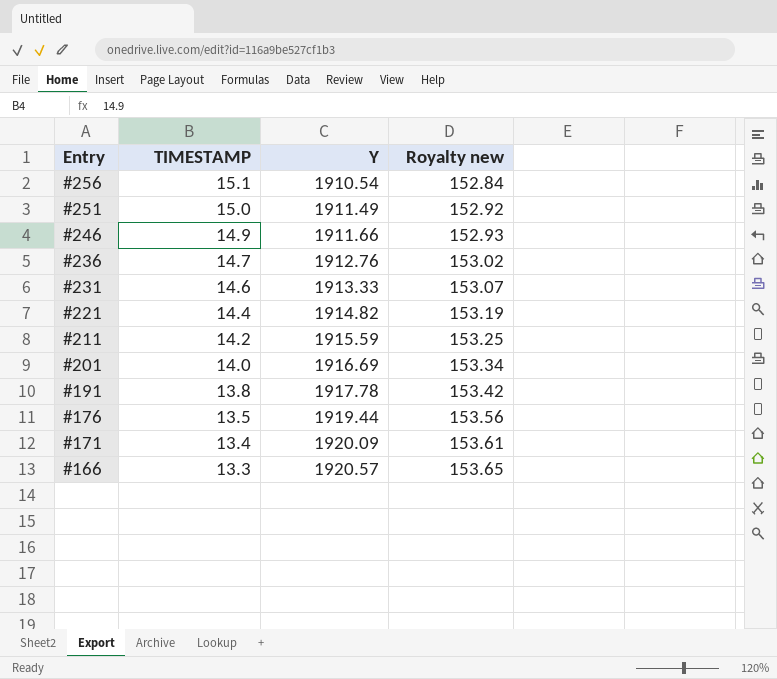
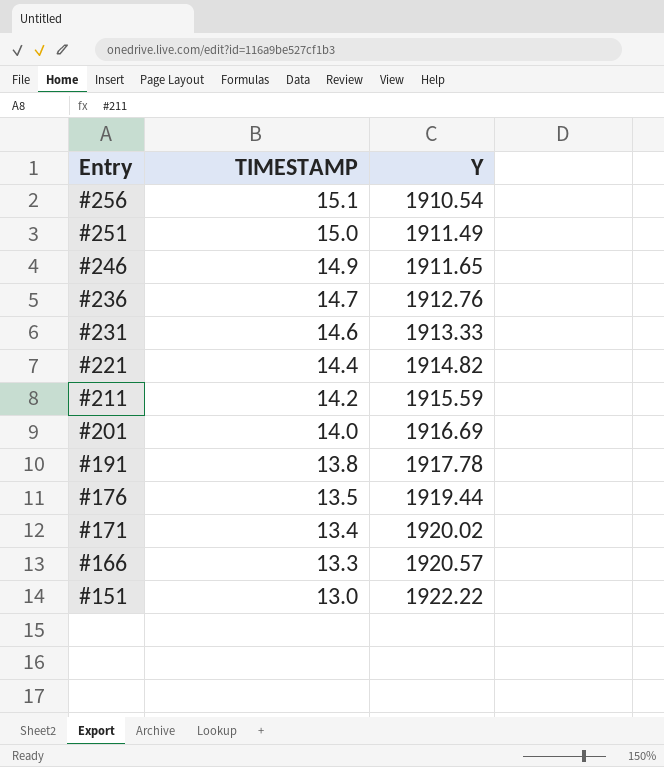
column Royalty new | formula: [Y] * 0.08 -> none
#246 | Y: 1911.66 -> 1911.65
#171 | Y: 1920.09 -> 1920.02
row #151: none -> 13.0 | 1922.22

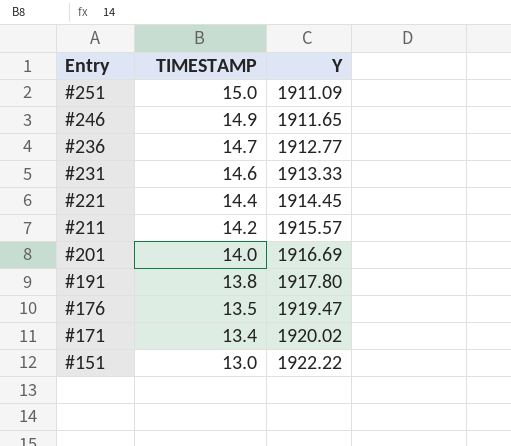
row #256: 15.1 | 1910.54 -> none
row #166: 13.3 | 1920.57 -> none
#251 | Y: 1911.49 -> 1911.09
#236 | Y: 1912.76 -> 1912.77
#221 | Y: 1914.82 -> 1914.45
#211 | Y: 1915.59 -> 1915.57
#191 | Y: 1917.78 -> 1917.80
#176 | Y: 1919.44 -> 1919.47

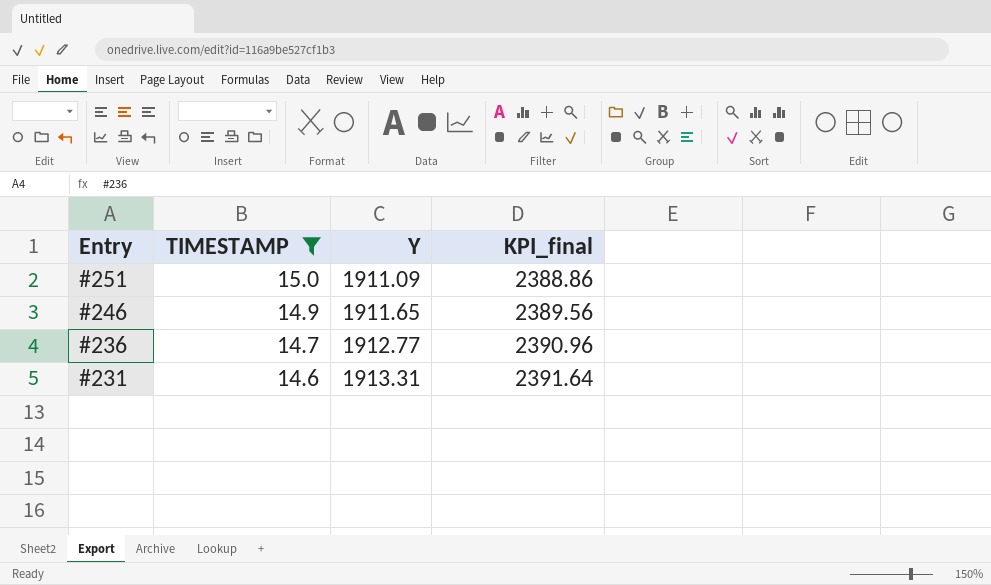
filter: none -> TIMESTAMP >= 14.6
column KPI_final | formula: none -> [Y] * 1.25
#231 | Y: 1913.33 -> 1913.31

